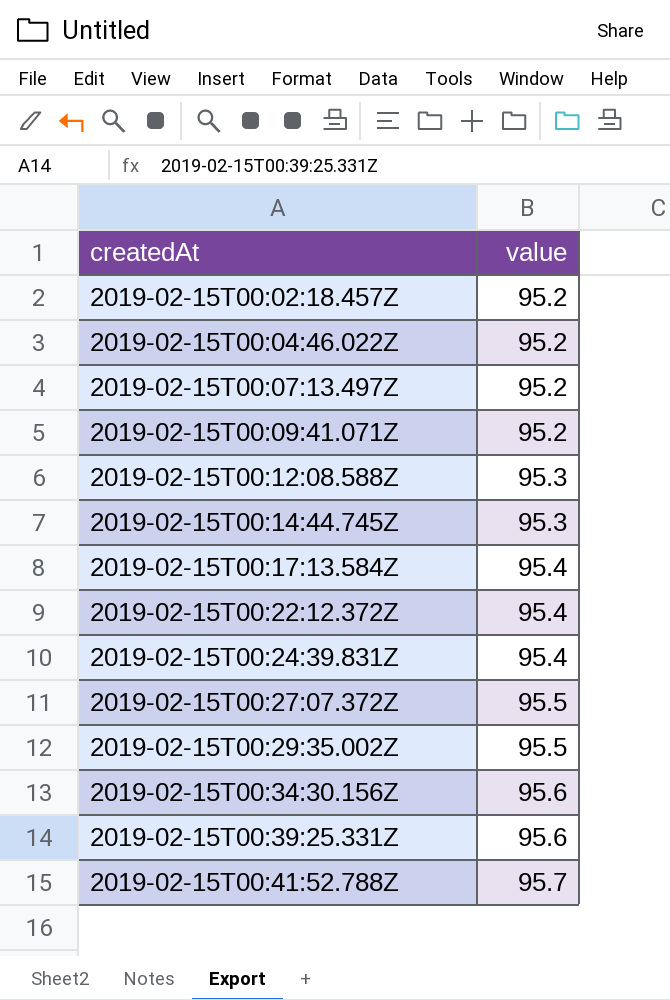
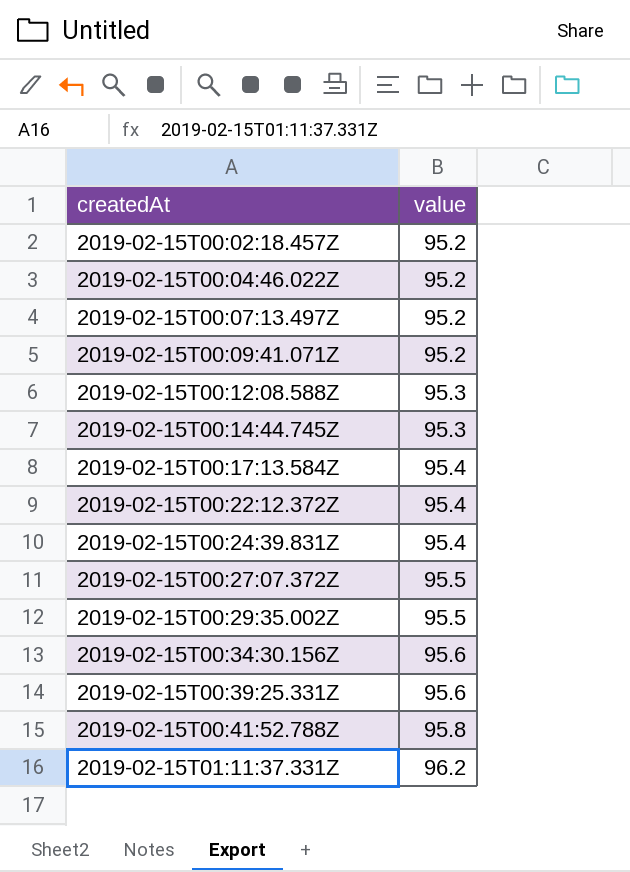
2019-02-15T00:41:52.788Z | value: 95.7 -> 95.8
row 2019-02-15T01:11:37.331Z: none -> 96.2

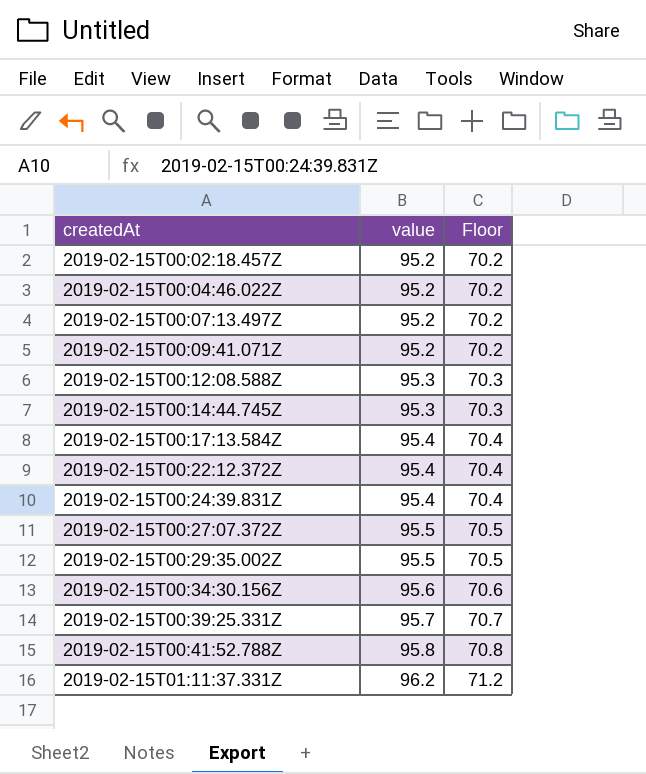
column Floor | formula: none -> [value] - 25
2019-02-15T00:39:25.331Z | value: 95.6 -> 95.7

